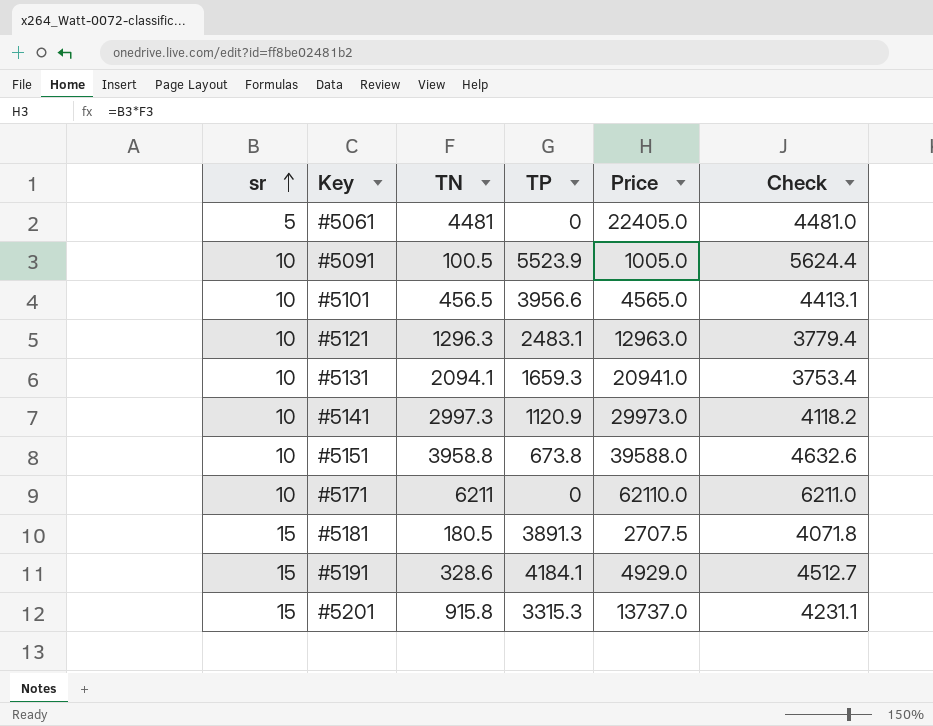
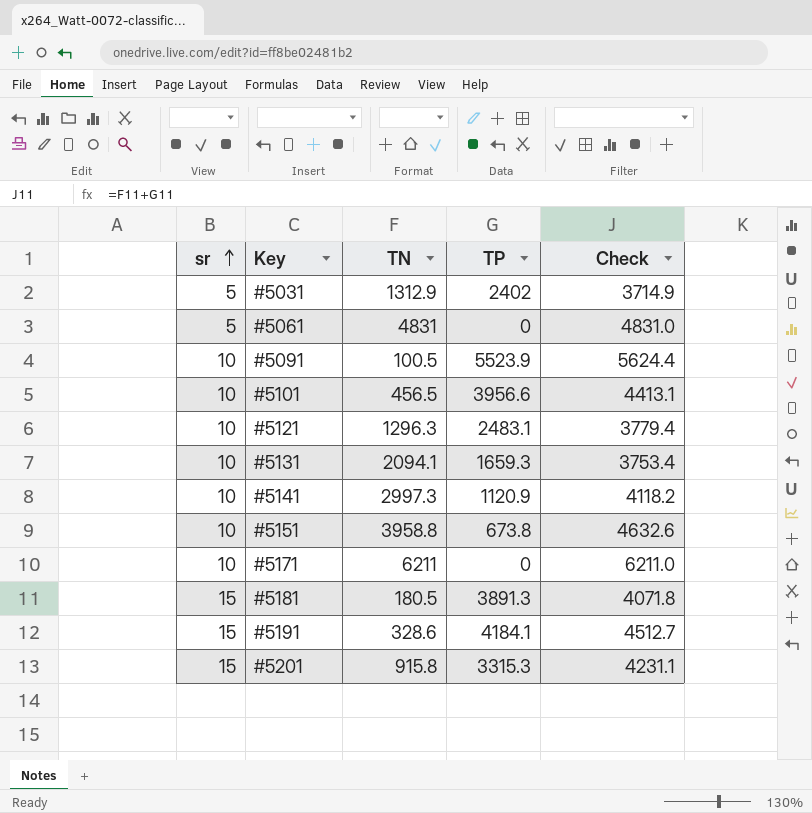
column Price | formula: [sr] * [TN] -> none
row #5031: none -> 5 | 1312.9 | 2402 | 3714.9
#5061 | TN: 4481 -> 4831
#5061 | Check: 4481.0 -> 4831.0

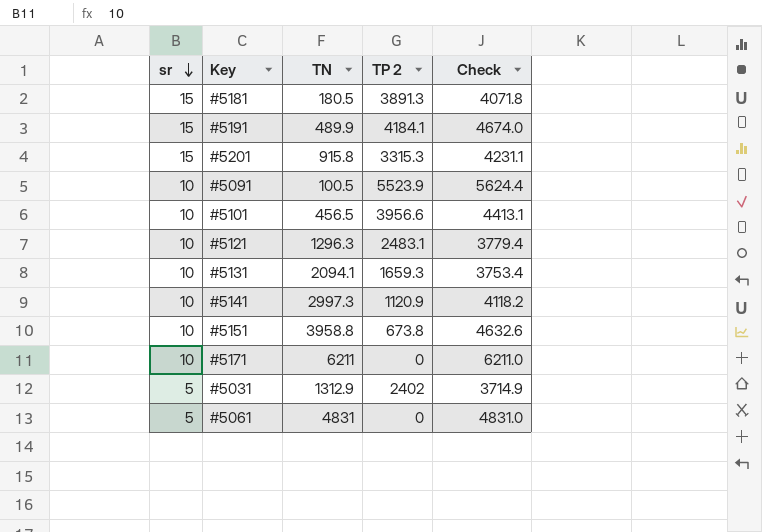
row order: sr ascending -> sr descending
column name: TP -> TP 2
#5191 | TN: 328.6 -> 489.9
#5191 | Check: 4512.7 -> 4674.0

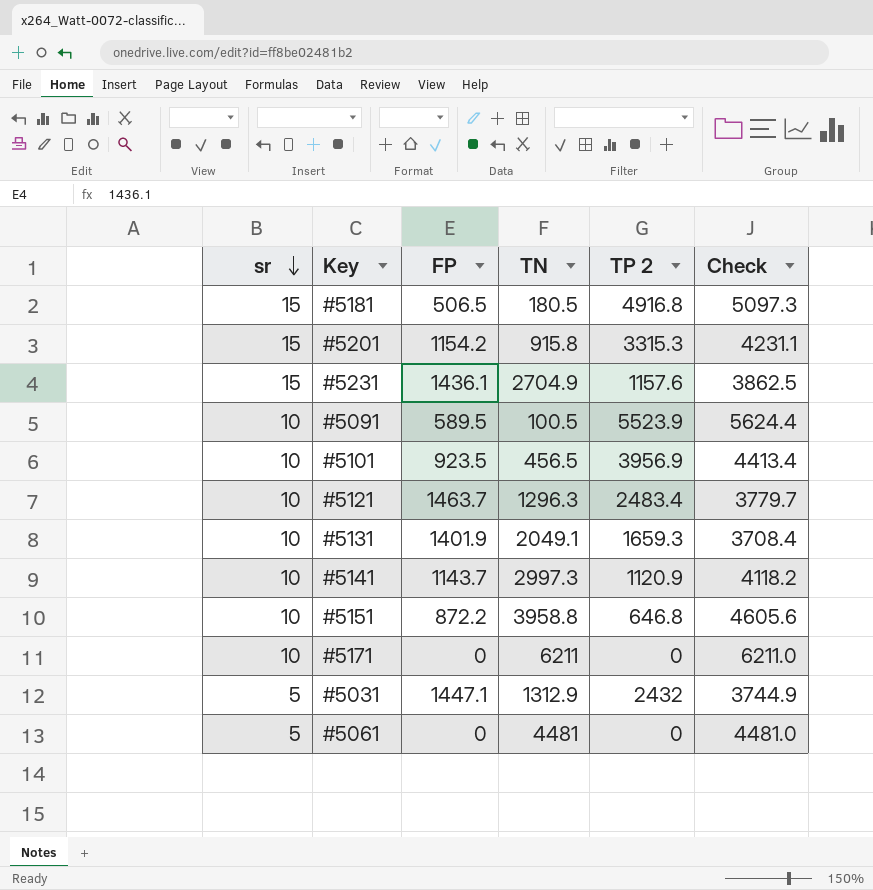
column FP | position: none -> 3
row #5191: 15 | 489.9 | 4184.1 | 4674.0 -> none
#5181 | TP 2: 3891.3 -> 4916.8
#5181 | Check: 4071.8 -> 5097.3
row #5231: none -> 15 | 1436.1 | 2704.9 | 1157.6 | 3862.5
#5101 | TP 2: 3956.6 -> 3956.9
#5101 | Check: 4413.1 -> 4413.4
#5121 | TP 2: 2483.1 -> 2483.4
#5121 | Check: 3779.4 -> 3779.7
#5131 | TN: 2094.1 -> 2049.1
#5131 | Check: 3753.4 -> 3708.4
#5151 | TP 2: 673.8 -> 646.8
#5151 | Check: 4632.6 -> 4605.6
#5031 | TP 2: 2402 -> 2432
#5031 | Check: 3714.9 -> 3744.9
#5061 | TN: 4831 -> 4481
#5061 | Check: 4831.0 -> 4481.0

